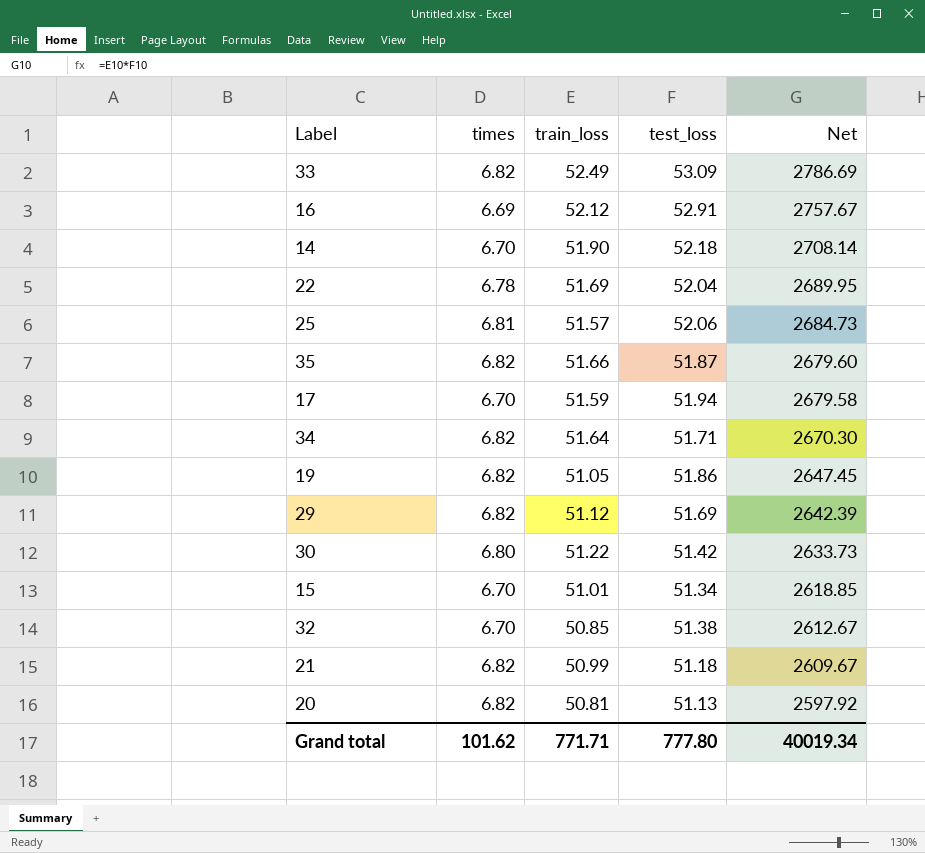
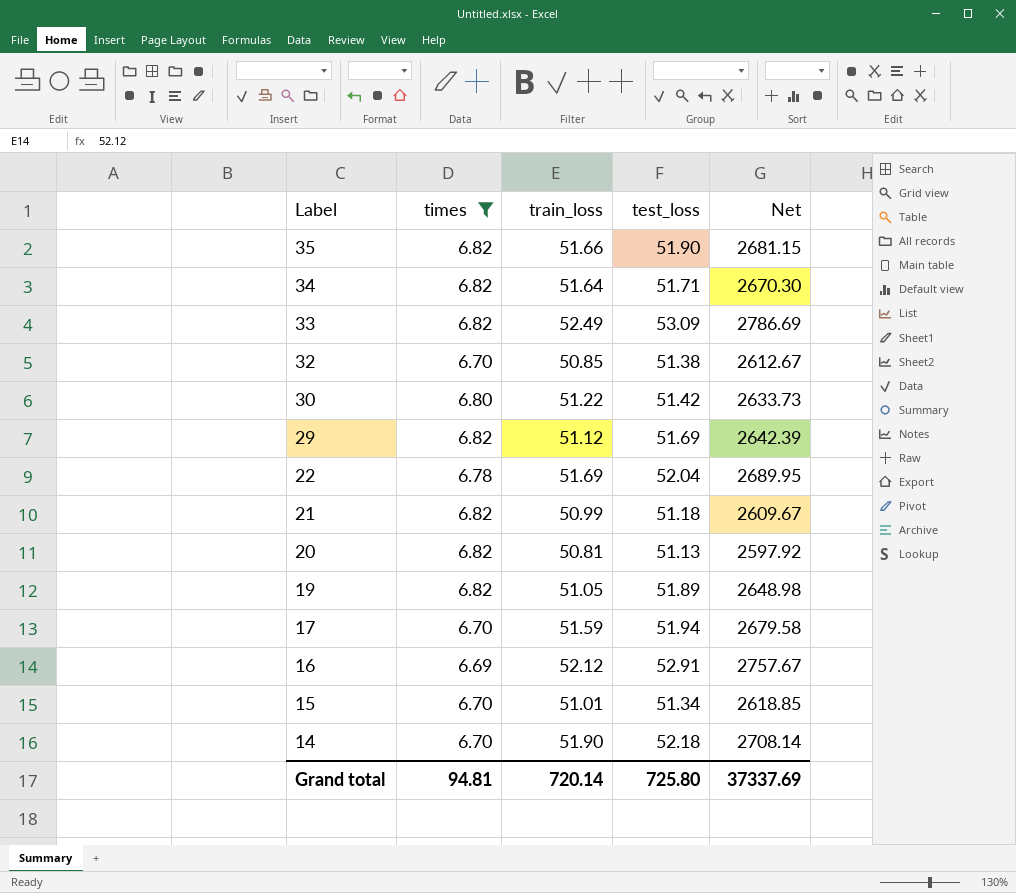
filter: none -> times != 6.81
row order: Net descending -> Label descending
35 | test_loss: 51.87 -> 51.90
35 | Net: 2679.60 -> 2681.15
19 | test_loss: 51.86 -> 51.89
19 | Net: 2647.45 -> 2648.98
Grand total | times: 101.62 -> 94.81
Grand total | train_loss: 771.71 -> 720.14
Grand total | test_loss: 777.80 -> 725.80
Grand total | Net: 40019.34 -> 37337.69

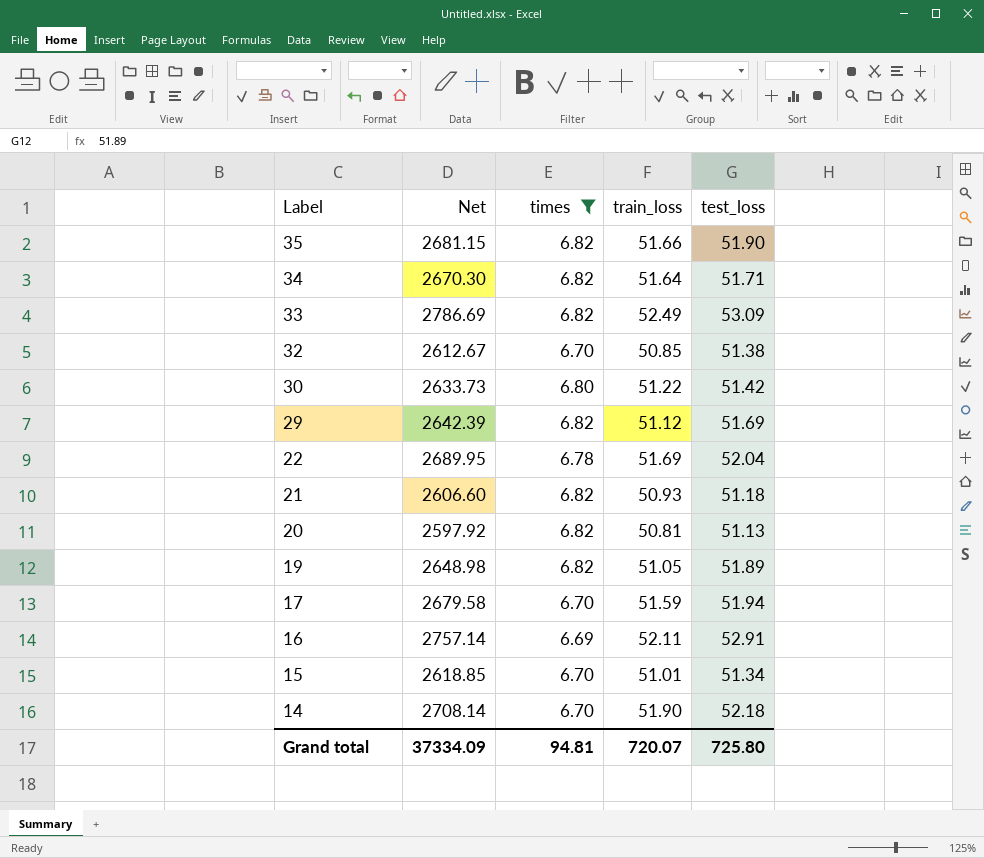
column Net | position: 5 -> 2
21 | Net: 2609.67 -> 2606.60
21 | train_loss: 50.99 -> 50.93
16 | Net: 2757.67 -> 2757.14
16 | train_loss: 52.12 -> 52.11
Grand total | Net: 37337.69 -> 37334.09
Grand total | train_loss: 720.14 -> 720.07

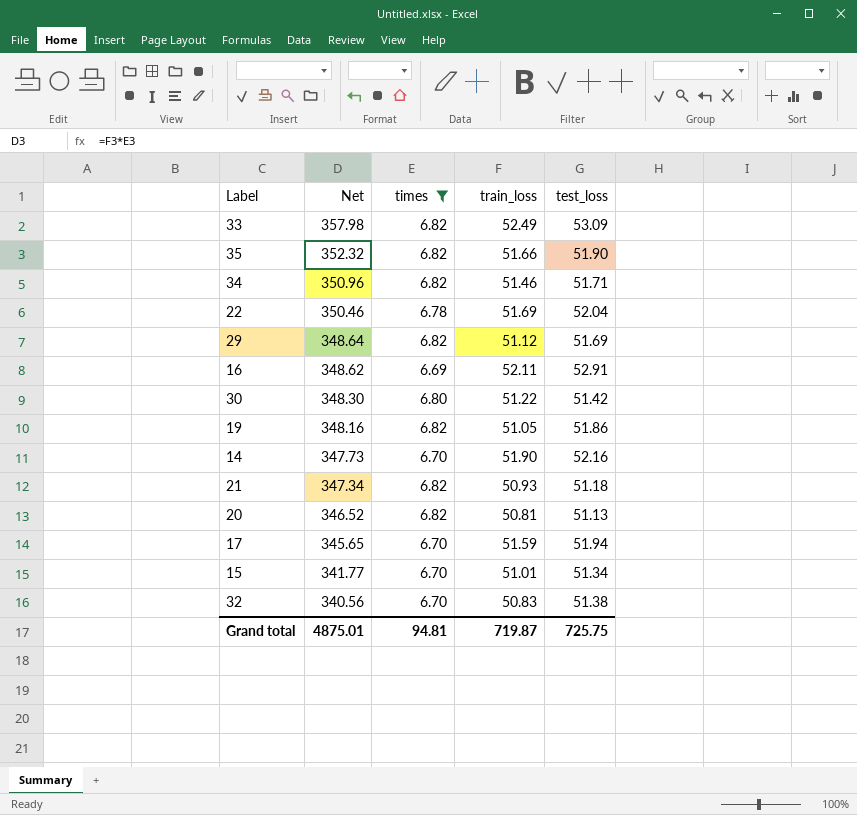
row order: Label descending -> Net descending
column Net | formula: [train_loss] * [test_loss] -> [times] * [train_loss]
34 | train_loss: 51.64 -> 51.46
19 | test_loss: 51.89 -> 51.86
14 | test_loss: 52.18 -> 52.16
32 | train_loss: 50.85 -> 50.83
Grand total | Net: 37334.09 -> 4875.01
Grand total | train_loss: 720.07 -> 719.87
Grand total | test_loss: 725.80 -> 725.75

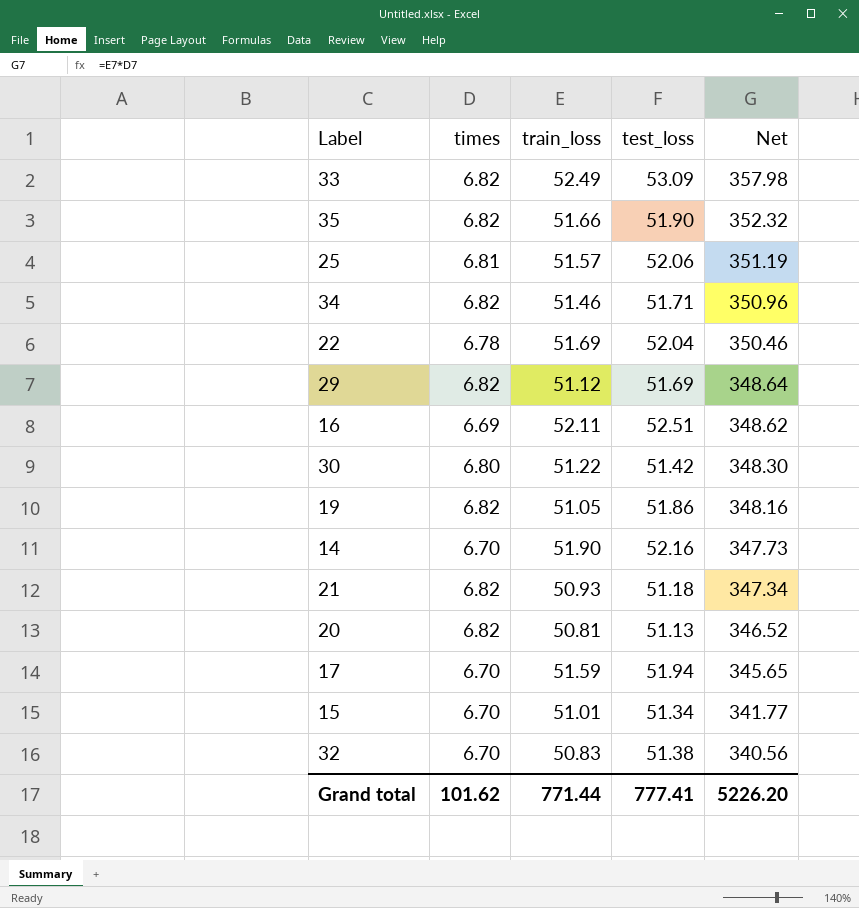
filter: times != 6.81 -> none
column Net | position: 2 -> 5
16 | test_loss: 52.91 -> 52.51
Grand total | times: 94.81 -> 101.62
Grand total | train_loss: 719.87 -> 771.44
Grand total | test_loss: 725.75 -> 777.41
Grand total | Net: 4875.01 -> 5226.20

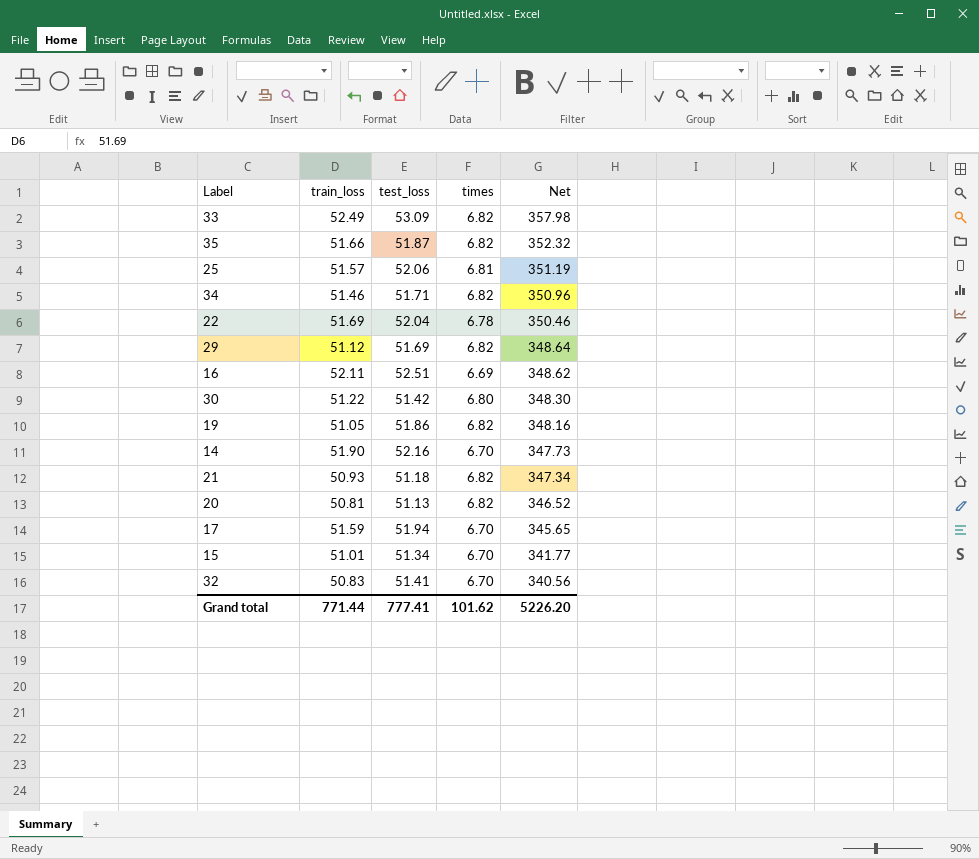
column times | position: 2 -> 4
35 | test_loss: 51.90 -> 51.87
32 | test_loss: 51.38 -> 51.41

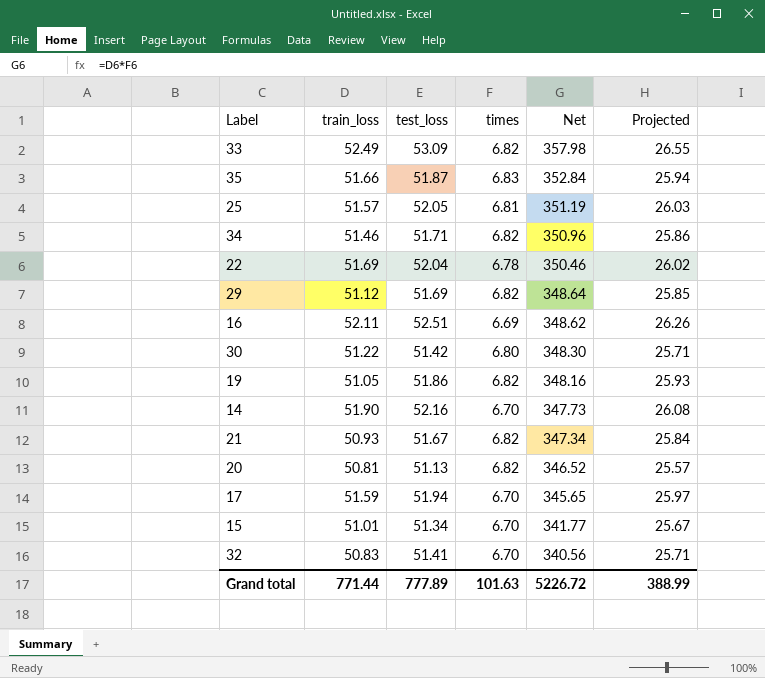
column Projected | formula: none -> [test_loss] * 0.5
35 | times: 6.82 -> 6.83
35 | Net: 352.32 -> 352.84
25 | test_loss: 52.06 -> 52.05
21 | test_loss: 51.18 -> 51.67
Grand total | test_loss: 777.41 -> 777.89
Grand total | times: 101.62 -> 101.63
Grand total | Net: 5226.20 -> 5226.72

